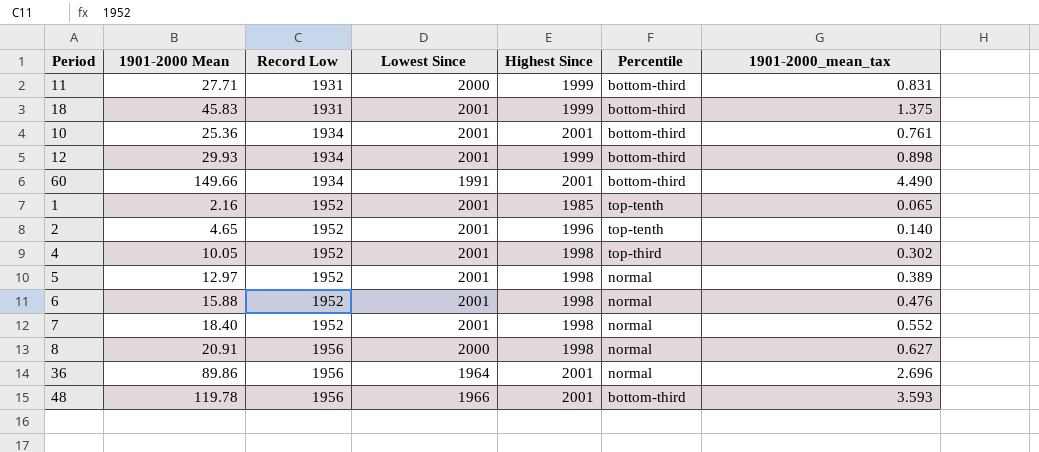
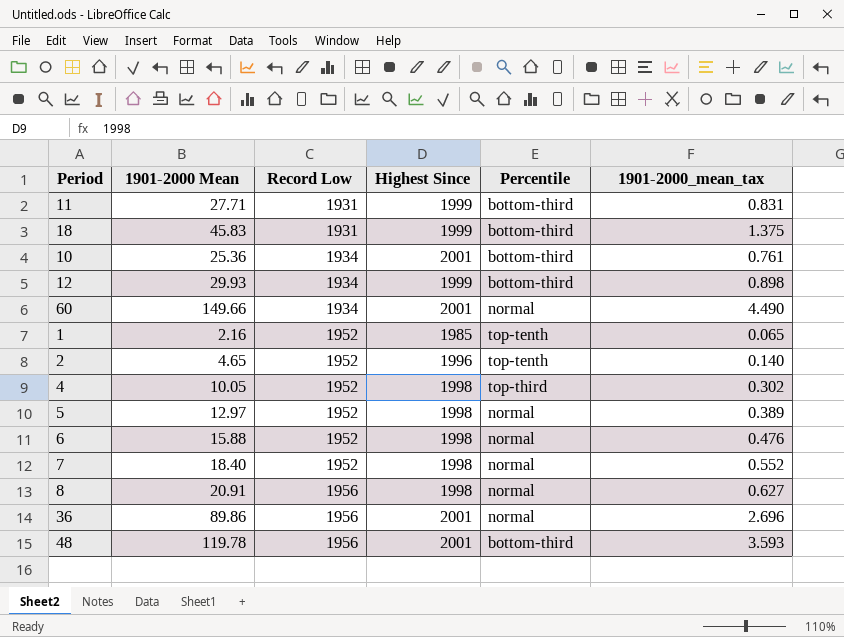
column Lowest Since | position: 4 -> none
60 | Percentile: bottom-third -> normal

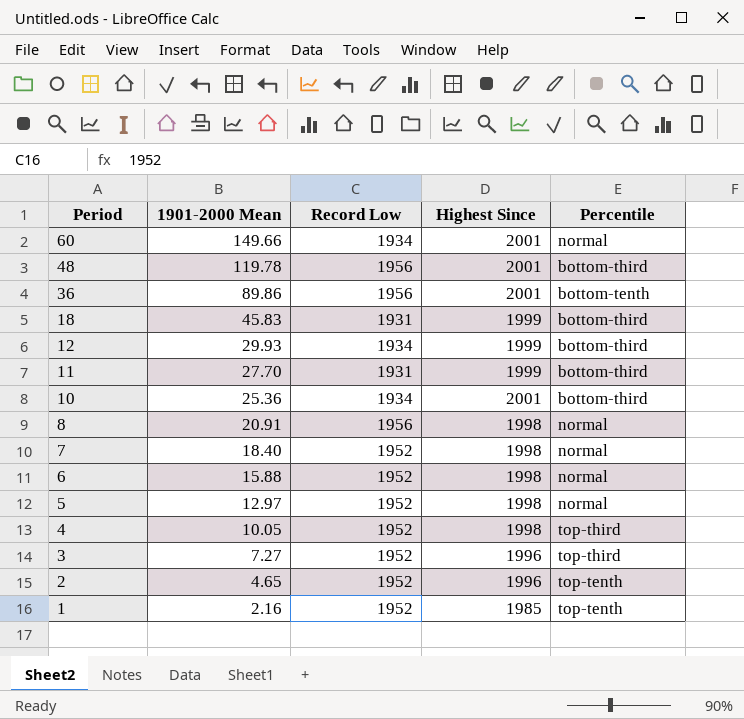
row order: Record Low ascending -> Period descending
column 1901-2000_mean_tax | formula: [1901-2000 Mean] * 0.03 -> none
36 | Percentile: normal -> bottom-tenth
11 | 1901-2000 Mean: 27.71 -> 27.70
row 3: none -> 7.27 | 1952 | 1996 | top-third

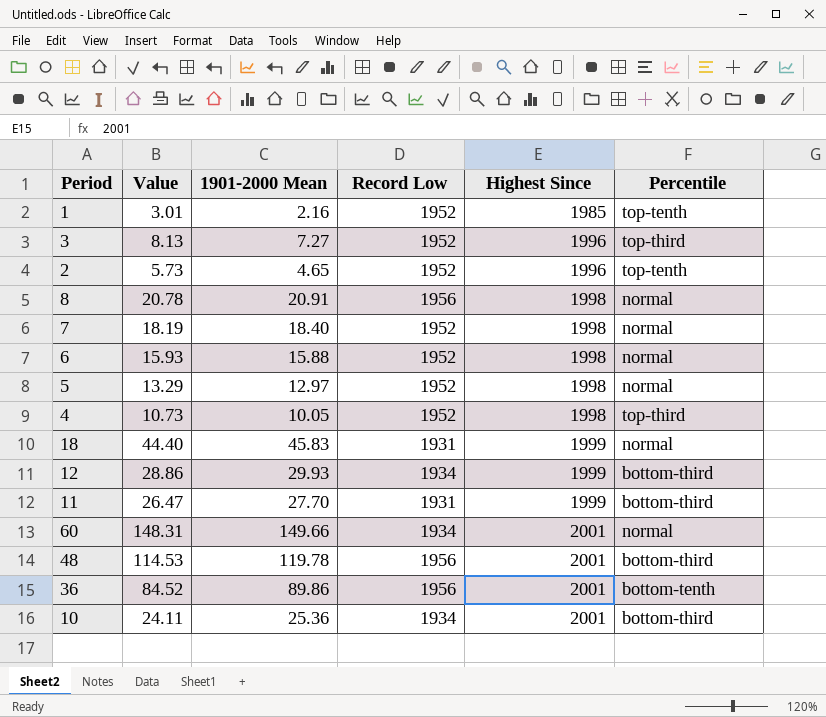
row order: Period descending -> Highest Since ascending
column Value | position: none -> 2
18 | Percentile: bottom-third -> normal

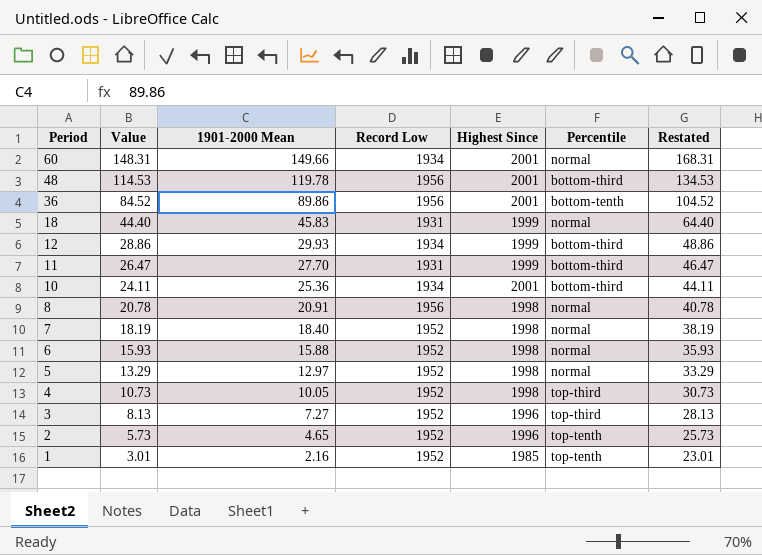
row order: Highest Since ascending -> Period descending
column Restated | formula: none -> [Value] + 20

